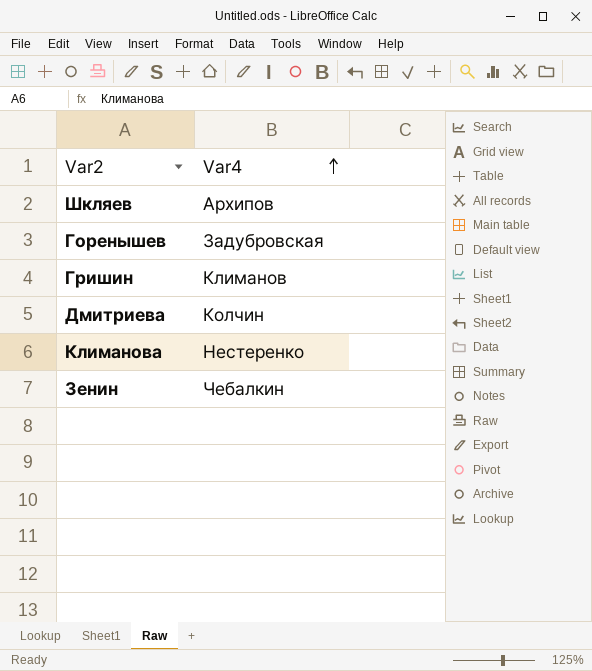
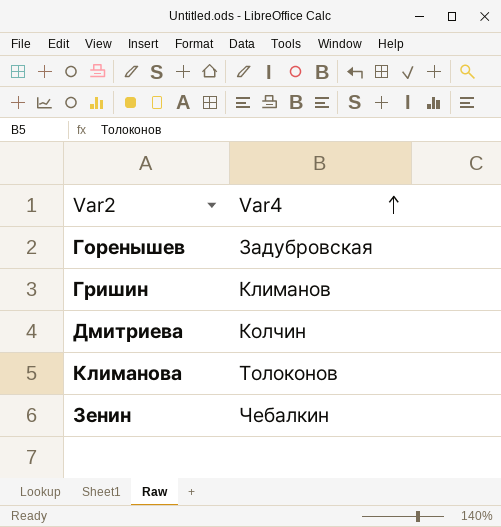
row Шкляев: Архипов -> none
Климанова | Var4: Нестеренко -> Толоконов

